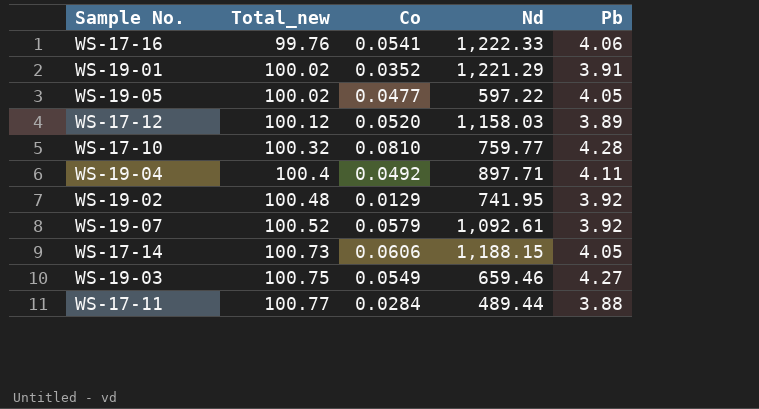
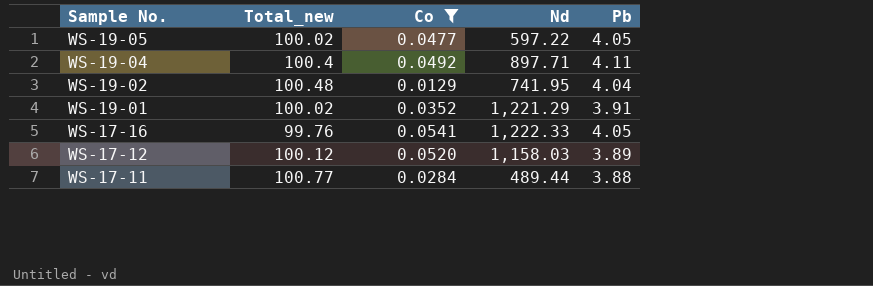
filter: none -> Co <= 0.0541
row order: Total_new ascending -> Sample No. descending
WS-19-02 | Pb: 3.92 -> 4.04
WS-17-16 | Pb: 4.06 -> 4.05

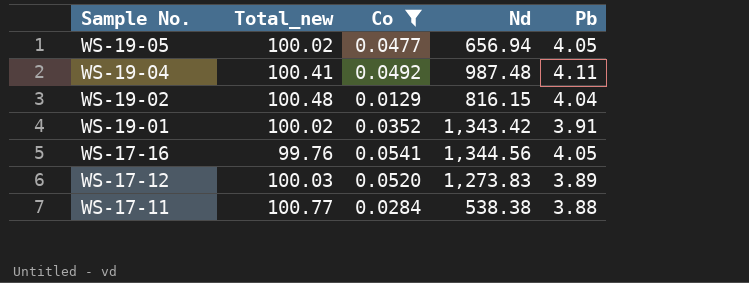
WS-19-05 | Nd: 597.22 -> 656.94
WS-19-04 | Total_new: 100.4 -> 100.41
WS-19-04 | Nd: 897.71 -> 987.48
WS-19-02 | Nd: 741.95 -> 816.15
WS-19-01 | Nd: 1,221.29 -> 1,343.42
WS-17-16 | Nd: 1,222.33 -> 1,344.56
WS-17-12 | Total_new: 100.12 -> 100.03
WS-17-12 | Nd: 1,158.03 -> 1,273.83
WS-17-11 | Nd: 489.44 -> 538.38

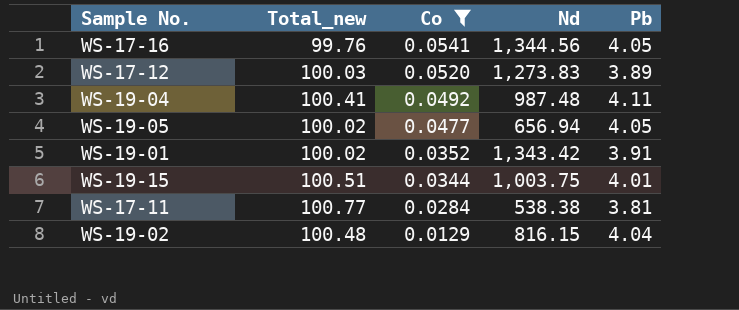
row order: Sample No. descending -> Co descending
row WS-19-15: none -> 100.51 | 0.0344 | 1,003.75 | 4.01
WS-17-11 | Pb: 3.88 -> 3.81

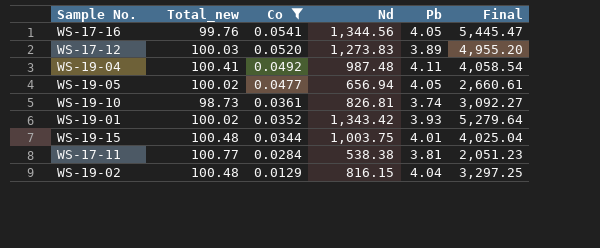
column Final | formula: none -> [Nd] * [Pb]
row WS-19-10: none -> 98.73 | 0.0361 | 826.81 | 3.74 | 3,092.27
WS-19-01 | Pb: 3.91 -> 3.93
WS-19-15 | Total_new: 100.51 -> 100.48

